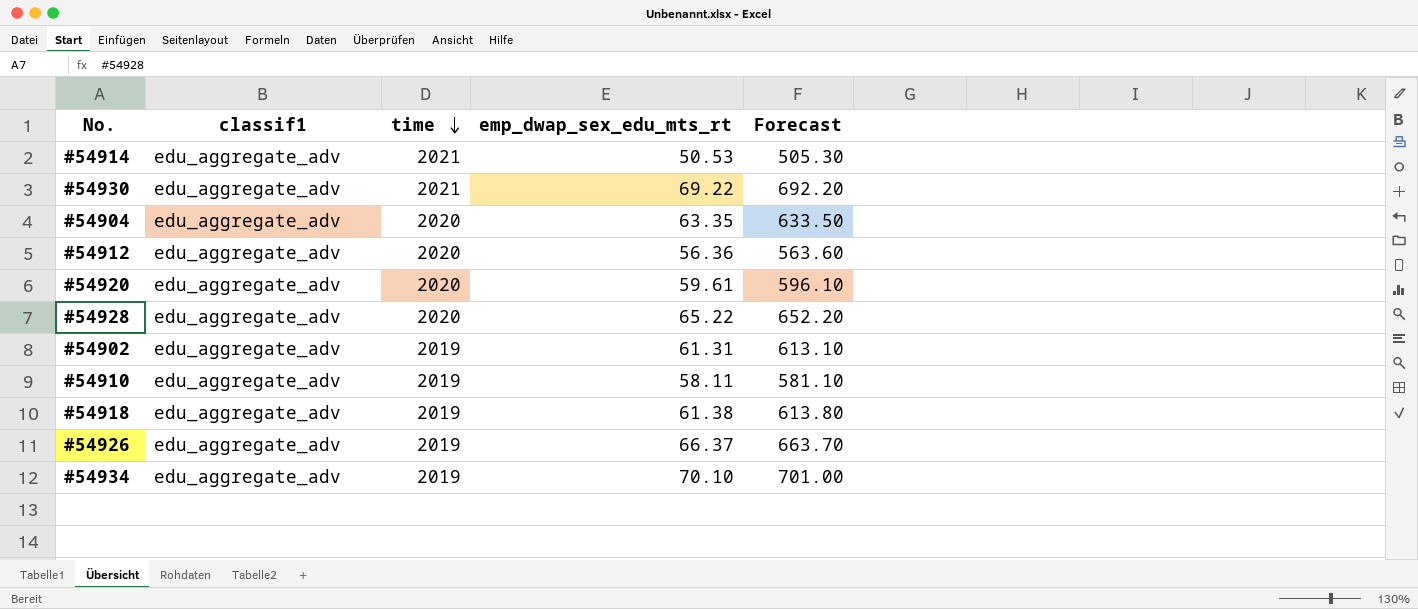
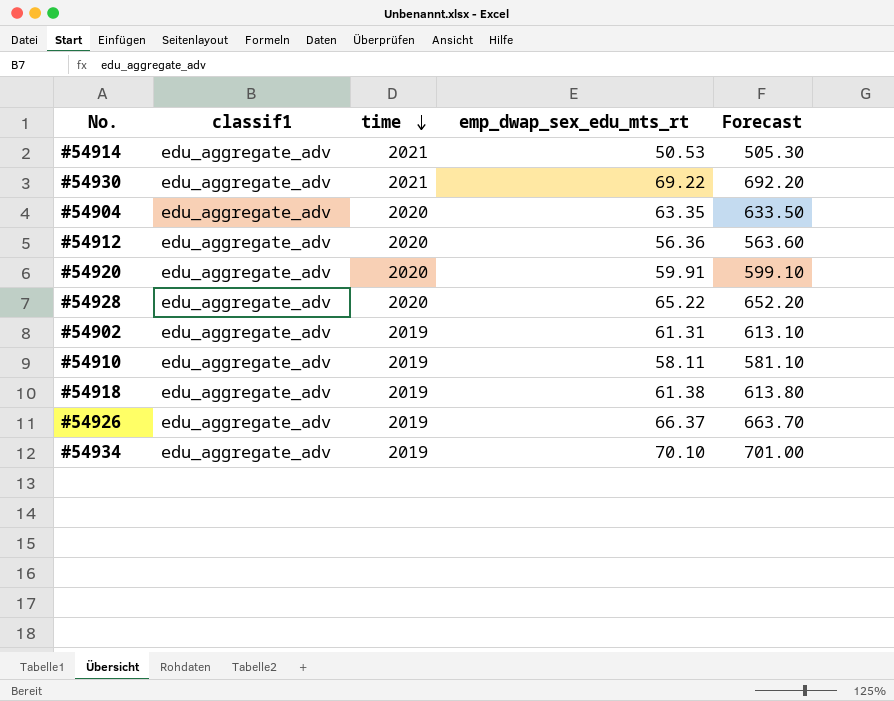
#54920 | emp_dwap_sex_edu_mts_rt: 59.61 -> 59.91
#54920 | Forecast: 596.10 -> 599.10

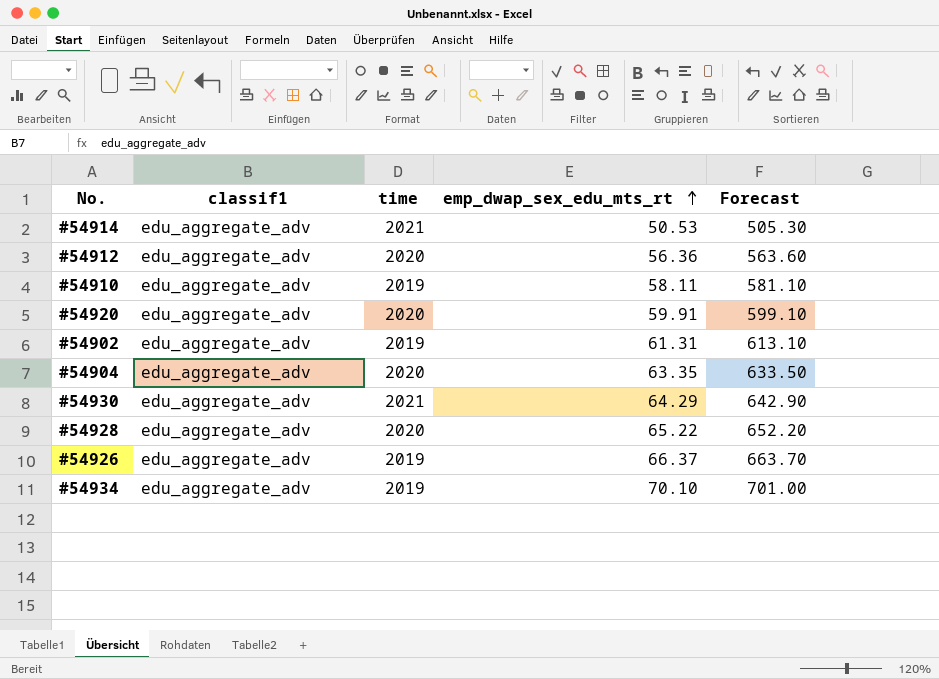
row order: time descending -> emp_dwap_sex_edu_mts_rt ascending
row #54918: edu_aggregate_adv | 2019 | 61.38 | 613.80 -> none
#54930 | emp_dwap_sex_edu_mts_rt: 69.22 -> 64.29
#54930 | Forecast: 692.20 -> 642.90

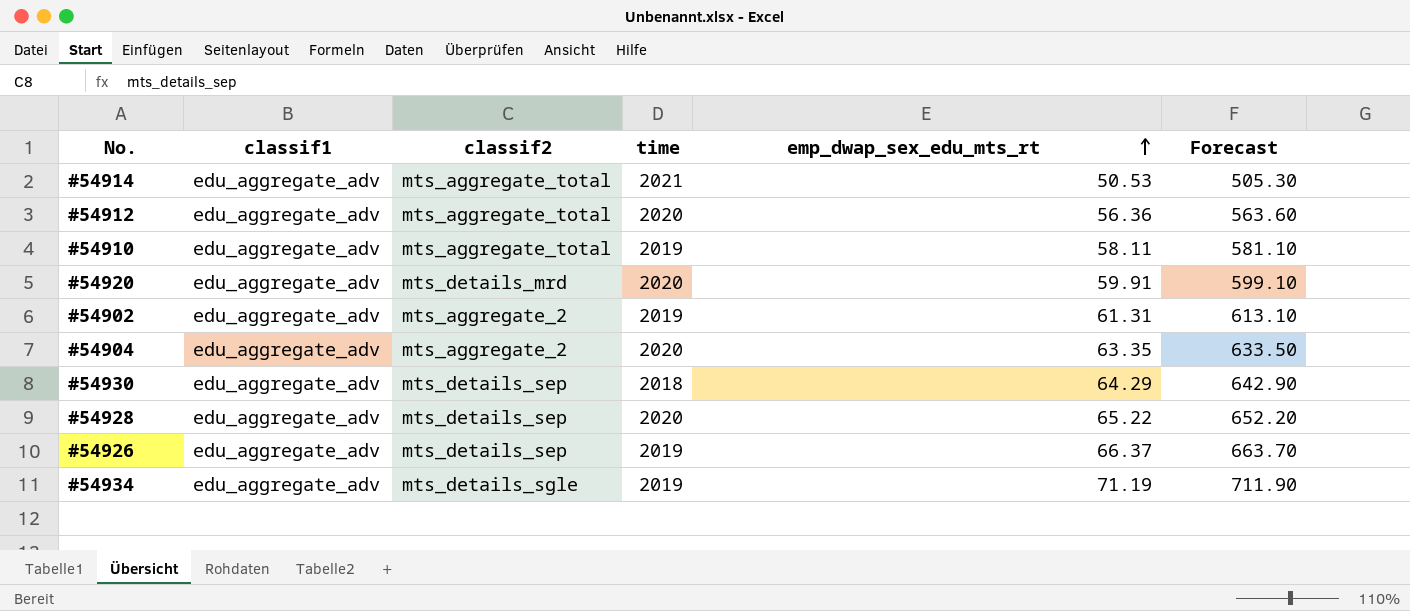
column classif2 | position: none -> 3
#54930 | time: 2021 -> 2018
#54934 | emp_dwap_sex_edu_mts_rt: 70.10 -> 71.19
#54934 | Forecast: 701.00 -> 711.90

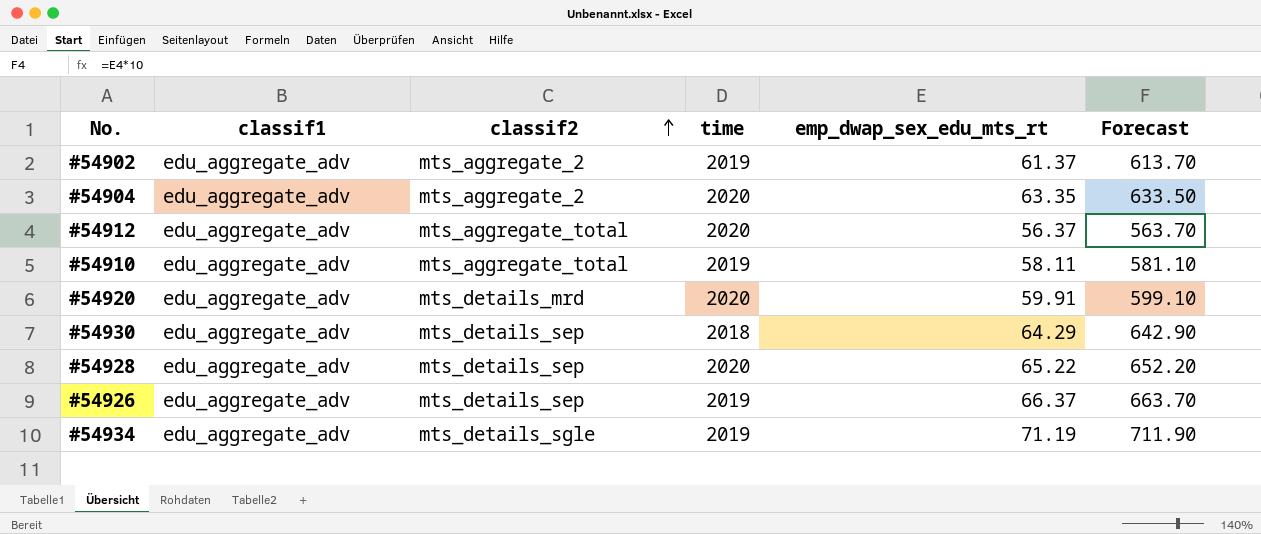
row order: emp_dwap_sex_edu_mts_rt ascending -> classif2 ascending
row #54914: edu_aggregate_adv | mts_aggregate_total | 2021 | 50.53 | 505.30 -> none
#54902 | emp_dwap_sex_edu_mts_rt: 61.31 -> 61.37
#54902 | Forecast: 613.10 -> 613.70
#54912 | emp_dwap_sex_edu_mts_rt: 56.36 -> 56.37
#54912 | Forecast: 563.60 -> 563.70

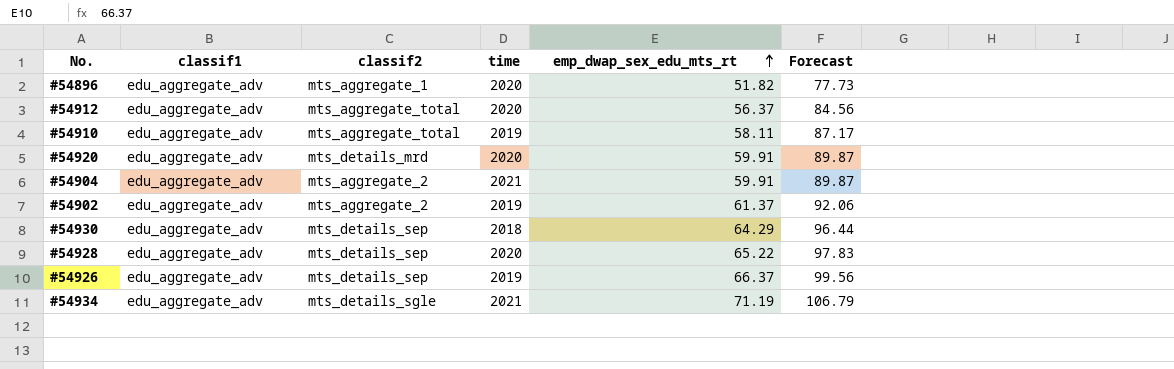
row order: classif2 ascending -> emp_dwap_sex_edu_mts_rt ascending
column Forecast | formula: [emp_dwap_sex_edu_mts_rt] * 10 -> [emp_dwap_sex_edu_mts_rt] * 1.5
row #54896: none -> edu_aggregate_adv | mts_aggregate_1 | 2020 | 51.82 | 77.73
#54904 | time: 2020 -> 2021
#54904 | emp_dwap_sex_edu_mts_rt: 63.35 -> 59.91
#54934 | time: 2019 -> 2021

